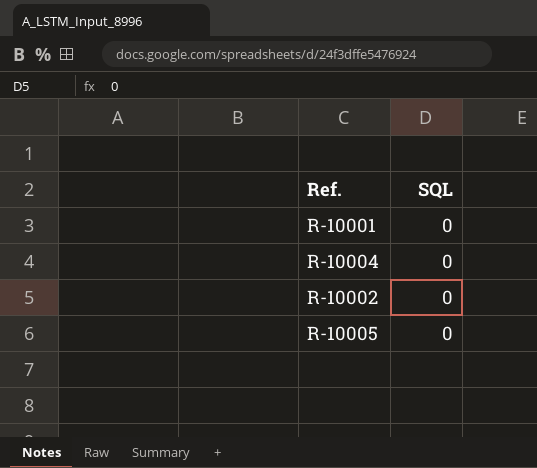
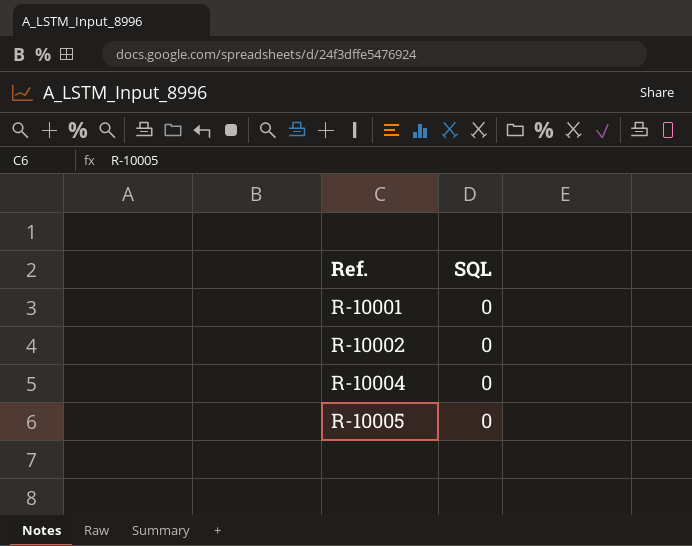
row order: none -> Ref. ascending

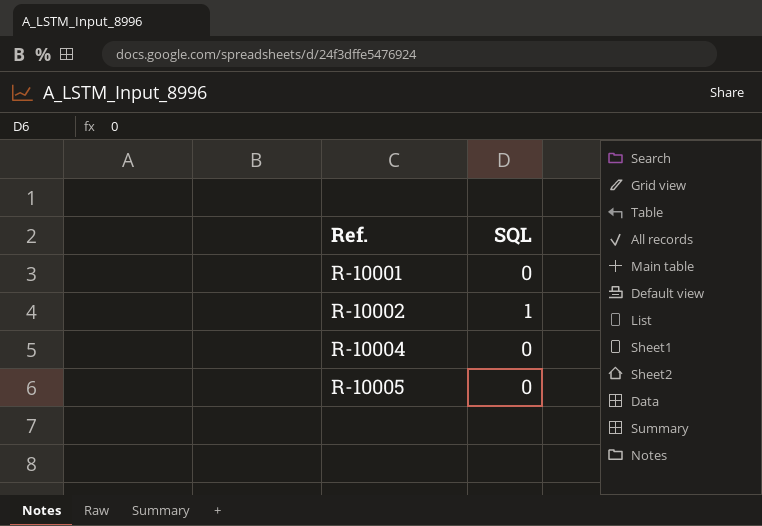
R-10002 | SQL: 0 -> 1

